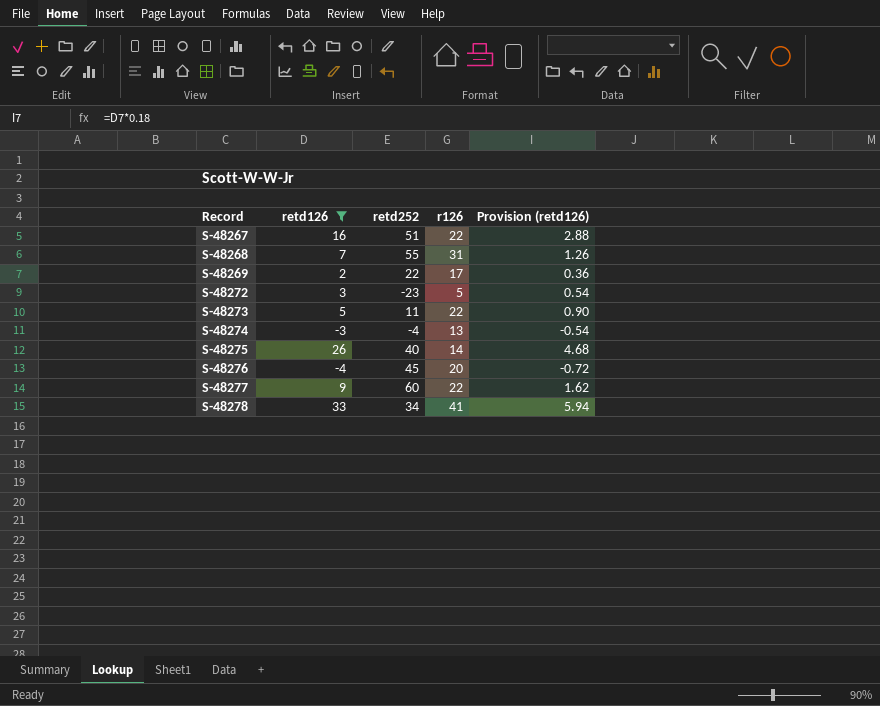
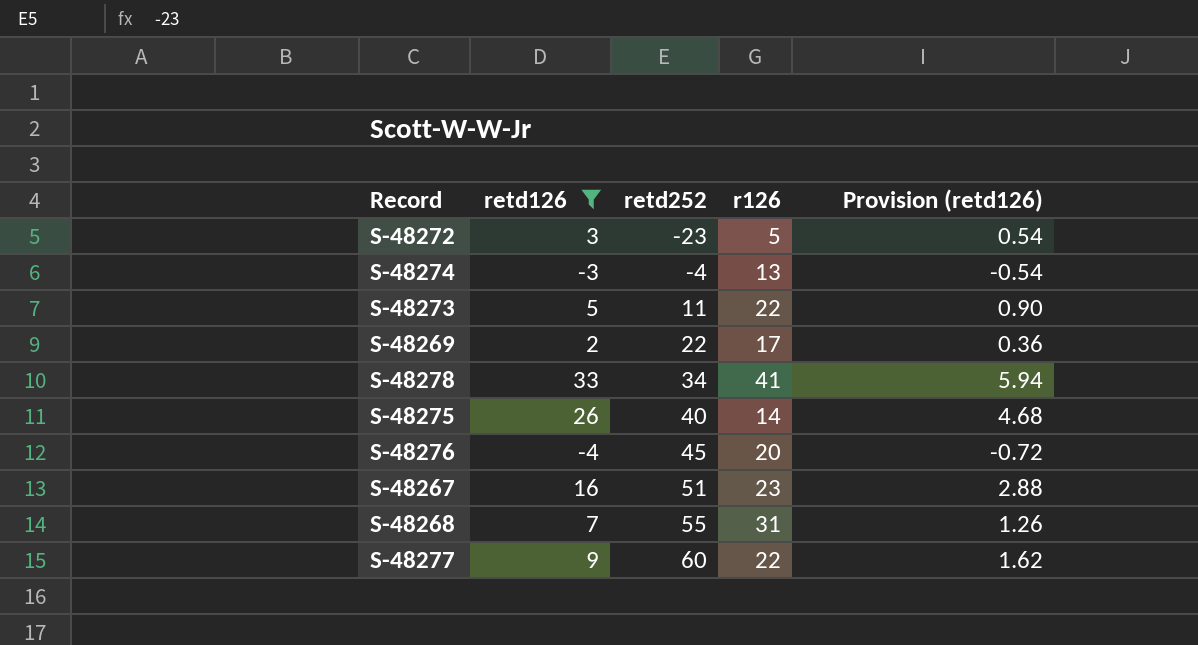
row order: Record ascending -> retd252 ascending
S-48267 | r126: 22 -> 23

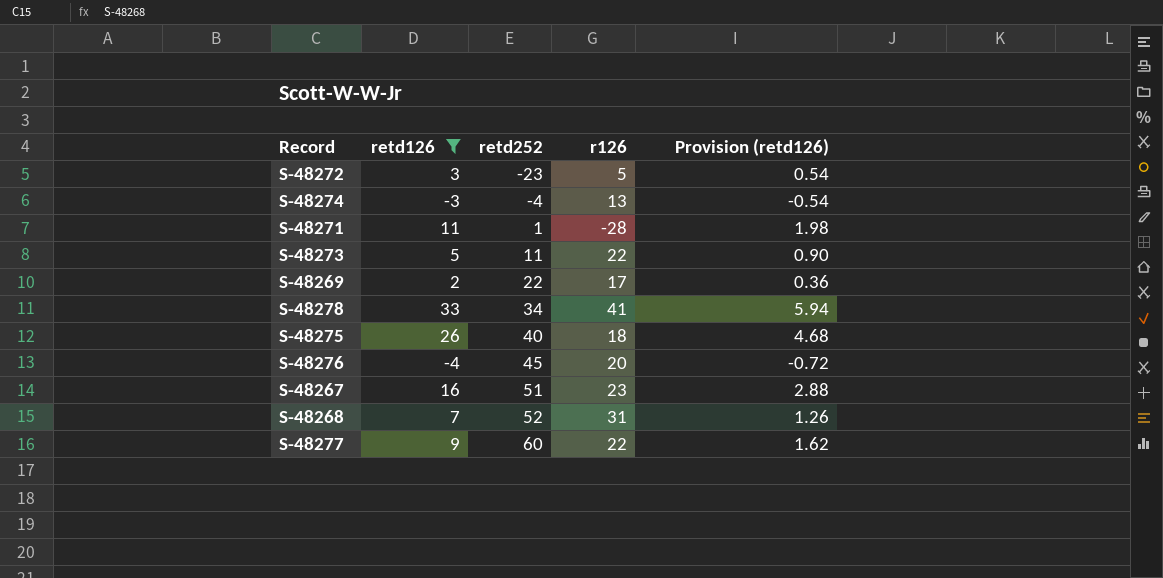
row S-48271: none -> 11 | 1 | -28 | 1.98
S-48275 | r126: 14 -> 18
S-48268 | retd252: 55 -> 52

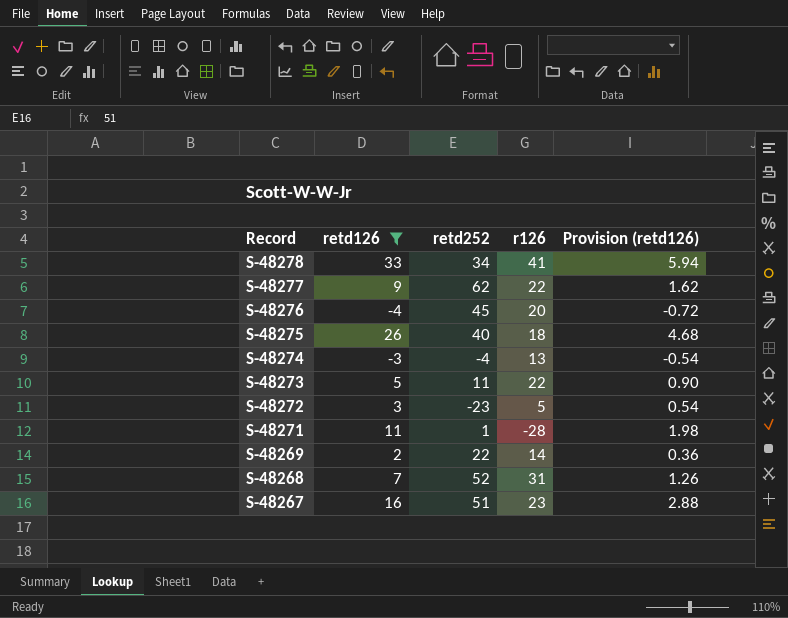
row order: retd252 ascending -> Record descending
S-48277 | retd252: 60 -> 62
S-48269 | r126: 17 -> 14

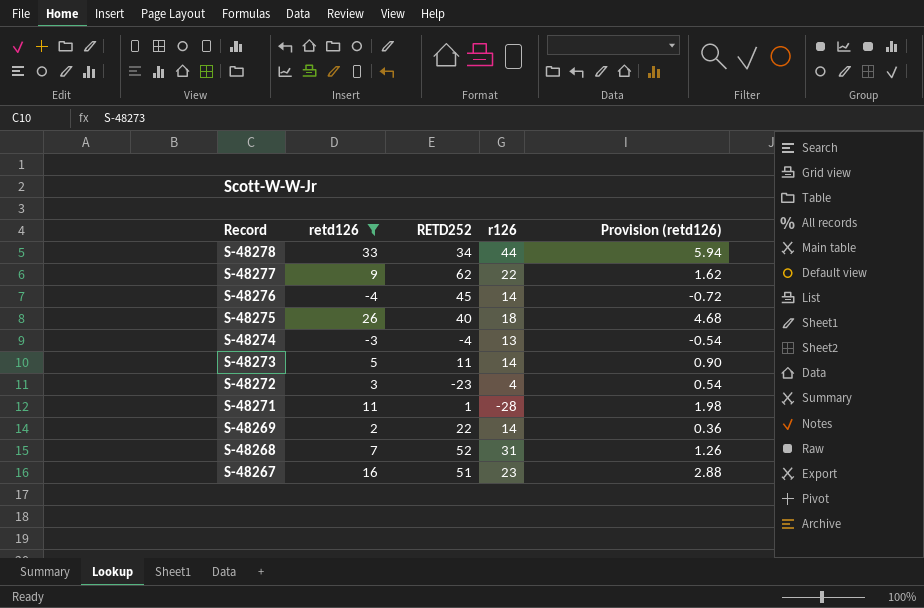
column name: retd252 -> RETD252
S-48278 | r126: 41 -> 44
S-48276 | r126: 20 -> 14
S-48273 | r126: 22 -> 14
S-48272 | r126: 5 -> 4

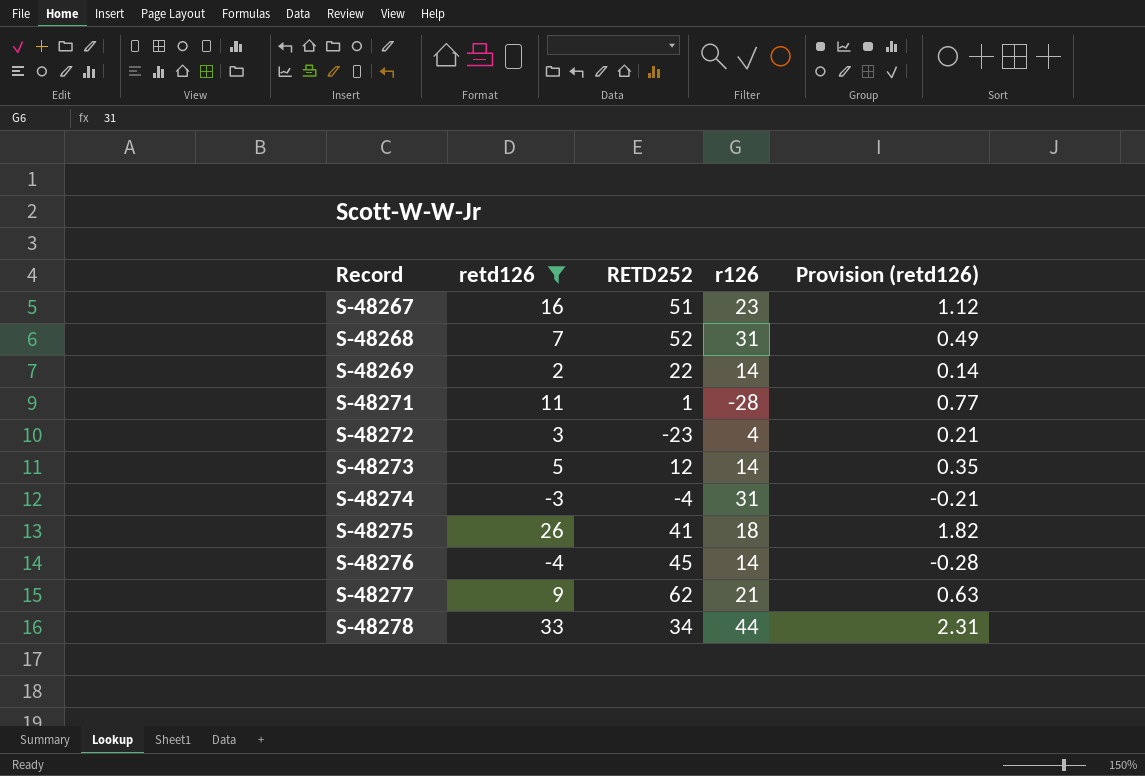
row order: Record descending -> Record ascending
column Provision (retd126) | formula: [retd126] * 0.18 -> [retd126] * 0.07
S-48273 | RETD252: 11 -> 12
S-48274 | r126: 13 -> 31
S-48275 | RETD252: 40 -> 41
S-48277 | r126: 22 -> 21

